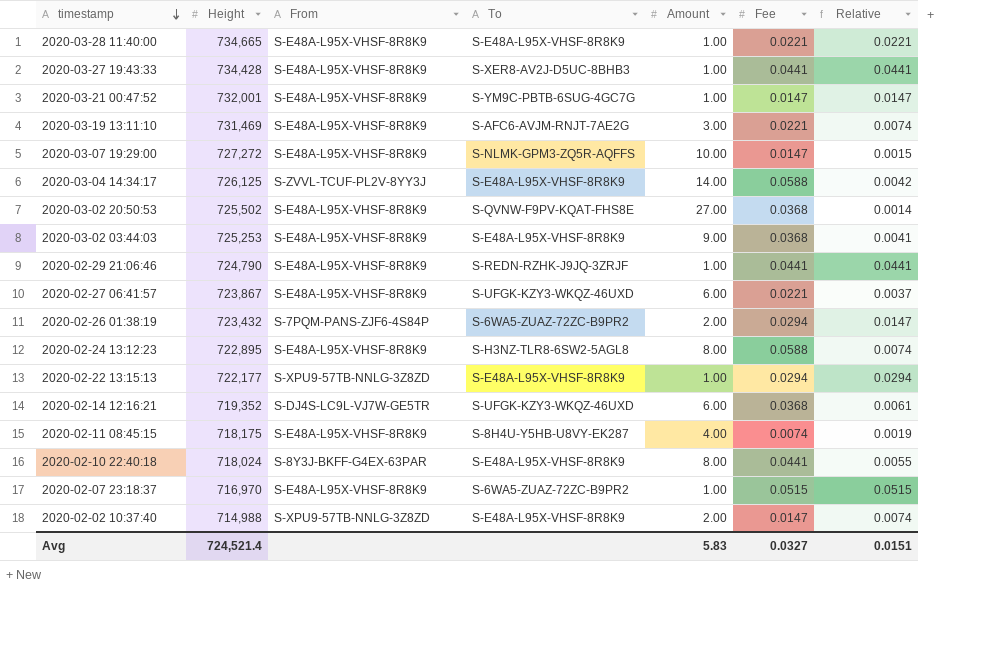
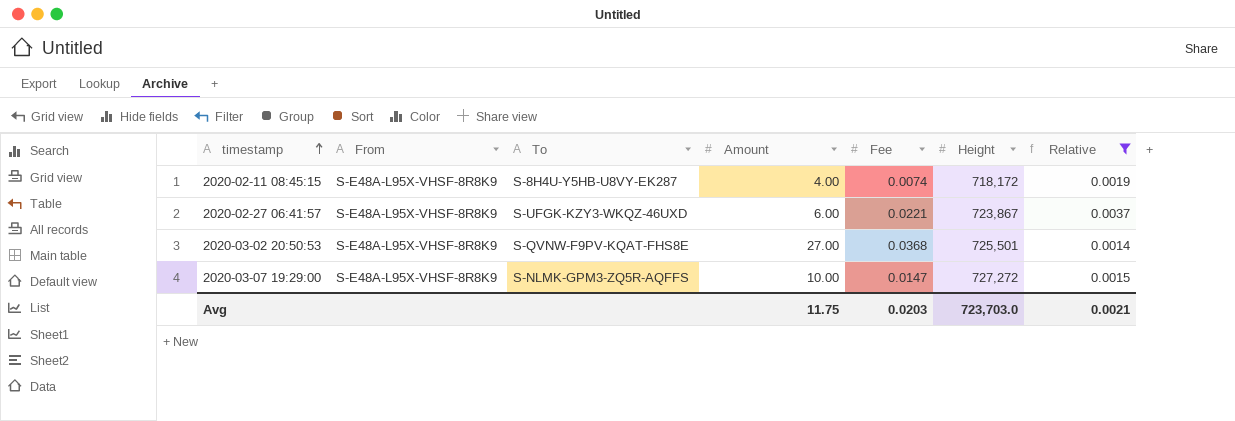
filter: none -> Relative <= 0.0037
row order: timestamp descending -> timestamp ascending
column Height | position: 2 -> 6
2020-02-11 08:45:15 | Height: 718,175 -> 718,172
2020-03-02 20:50:53 | Height: 725,502 -> 725,501
Avg | Amount: 5.83 -> 11.75
Avg | Fee: 0.0327 -> 0.0203
Avg | Height: 724,521.4 -> 723,703.0
Avg | Relative: 0.0151 -> 0.0021

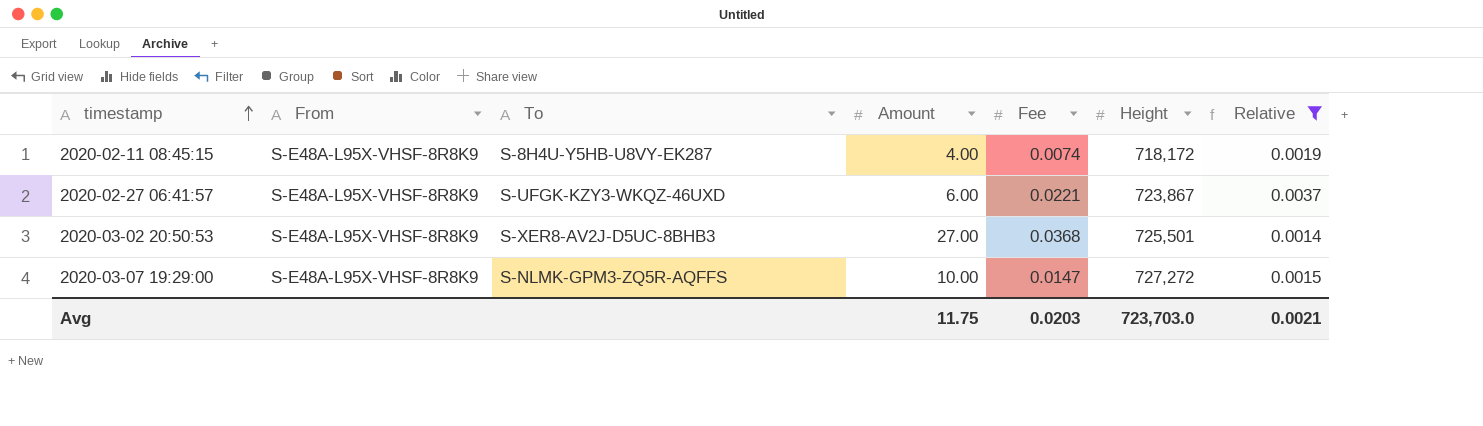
2020-03-02 20:50:53 | To: S-QVNW-F9PV-KQAT-FHS8E -> S-XER8-AV2J-D5UC-8BHB3

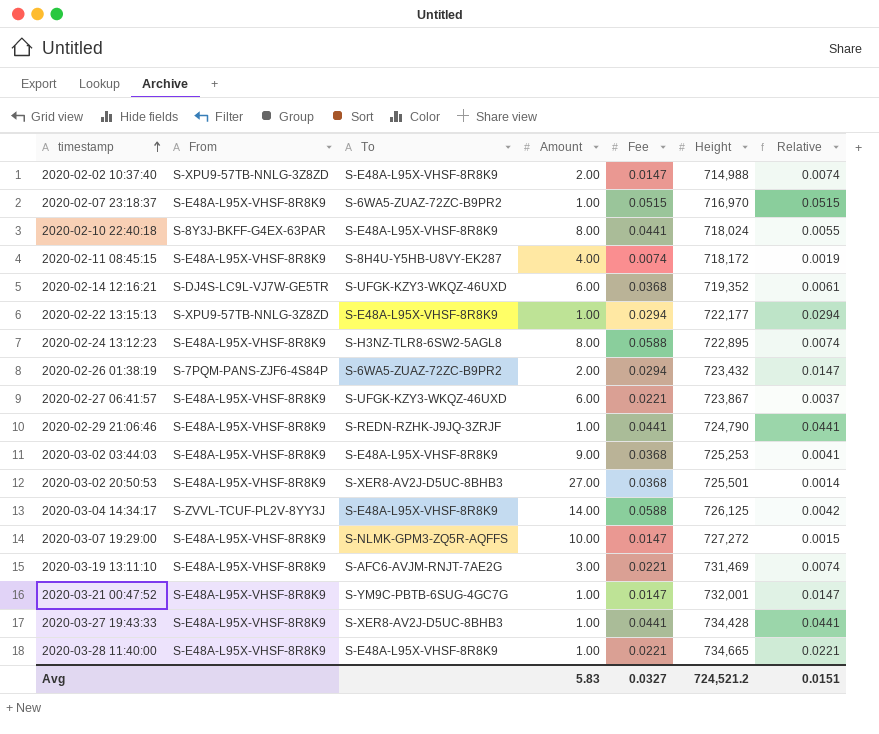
filter: Relative <= 0.0037 -> none
Avg | Amount: 11.75 -> 5.83
Avg | Fee: 0.0203 -> 0.0327
Avg | Height: 723,703.0 -> 724,521.2
Avg | Relative: 0.0021 -> 0.0151

